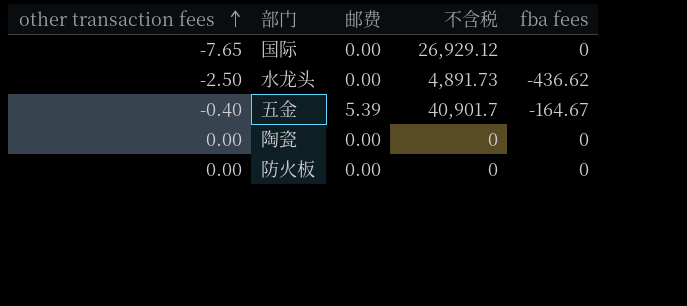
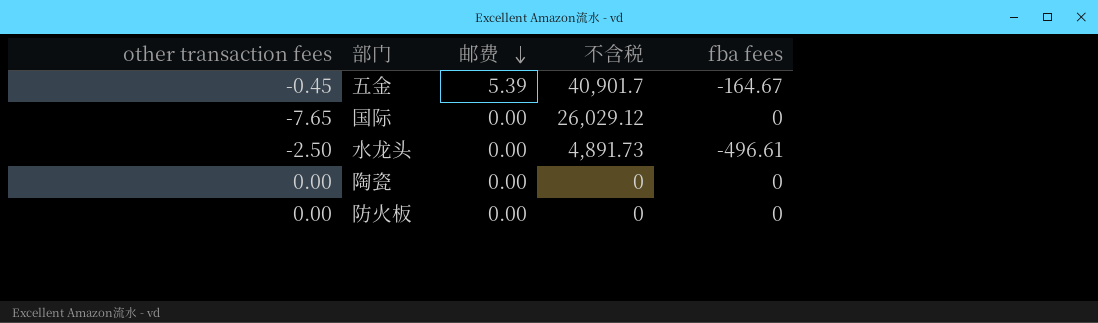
row order: other transaction fees ascending -> 邮费 descending
五金 | other transaction fees: -0.40 -> -0.45
国际 | 不含税: 26,929.12 -> 26,029.12
水龙头 | fba fees: -436.62 -> -496.61

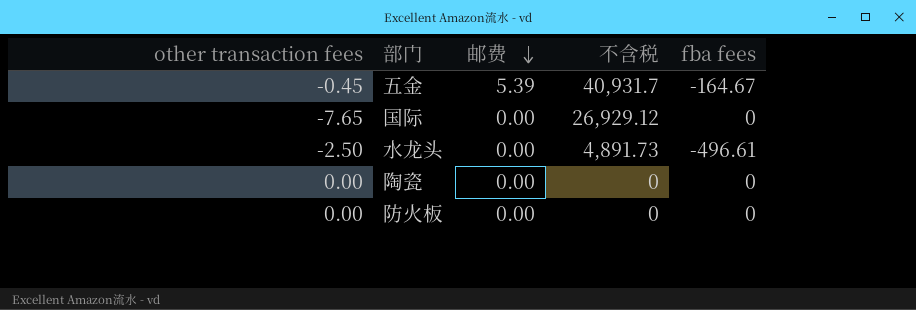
五金 | 不含税: 40,901.7 -> 40,931.7
国际 | 不含税: 26,029.12 -> 26,929.12

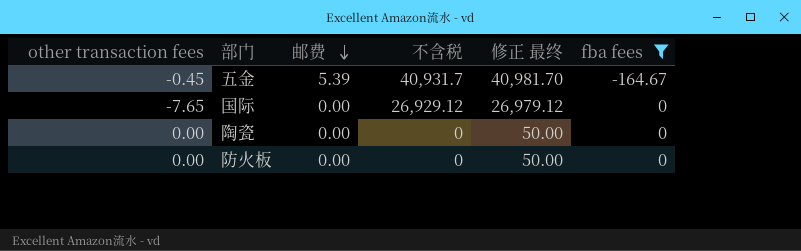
filter: none -> fba fees != -496.61
column 修正 最终 | formula: none -> [不含税] + 50

